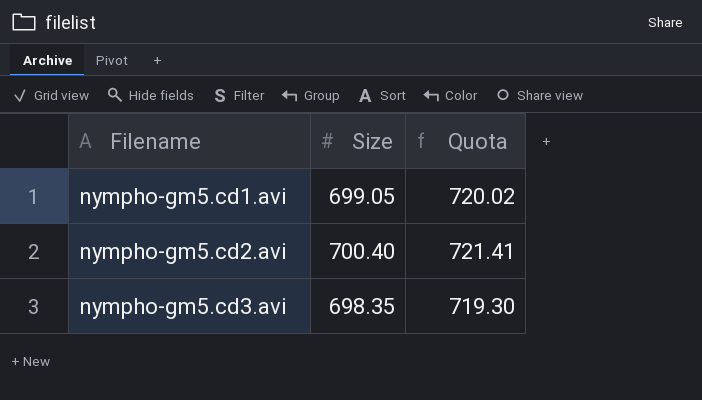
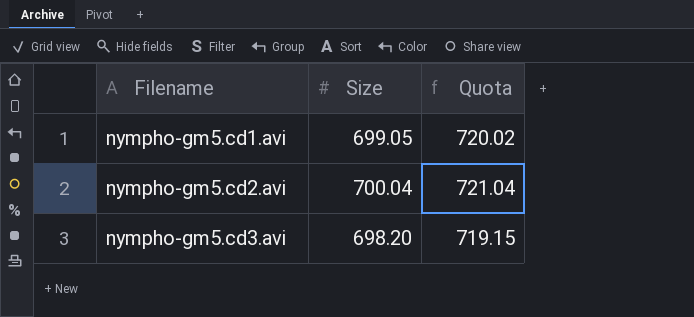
nympho-gm5.cd2.avi | Size: 700.40 -> 700.04
nympho-gm5.cd2.avi | Quota: 721.41 -> 721.04
nympho-gm5.cd3.avi | Size: 698.35 -> 698.20
nympho-gm5.cd3.avi | Quota: 719.30 -> 719.15

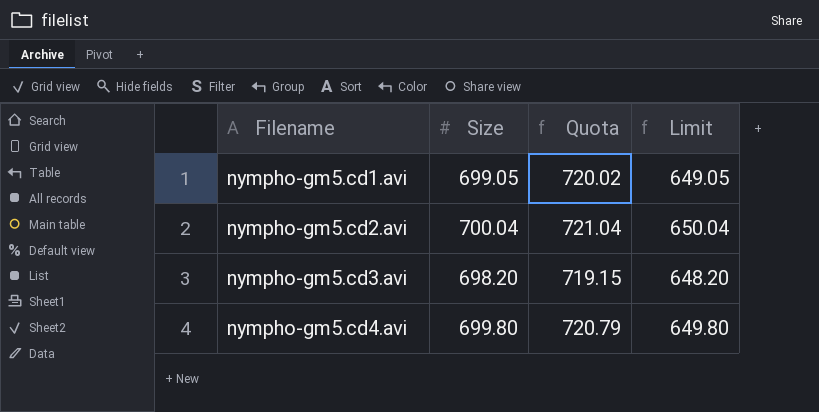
column Limit | formula: none -> [Size] - 50
row nympho-gm5.cd4.avi: none -> 699.80 | 720.79 | 649.80

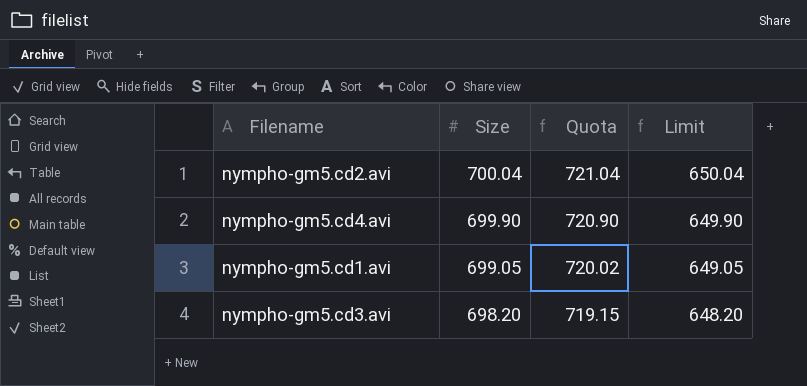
row order: Filename ascending -> Size descending
nympho-gm5.cd4.avi | Size: 699.80 -> 699.90
nympho-gm5.cd4.avi | Quota: 720.79 -> 720.90
nympho-gm5.cd4.avi | Limit: 649.80 -> 649.90

